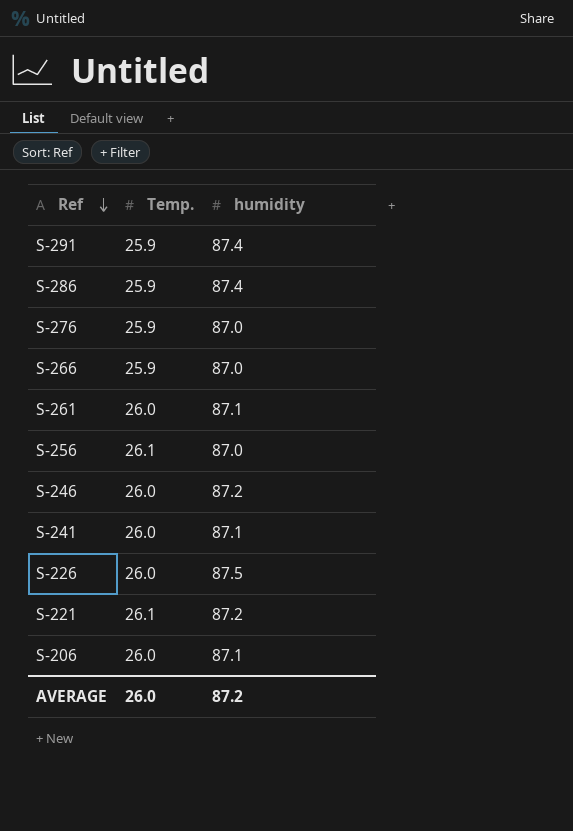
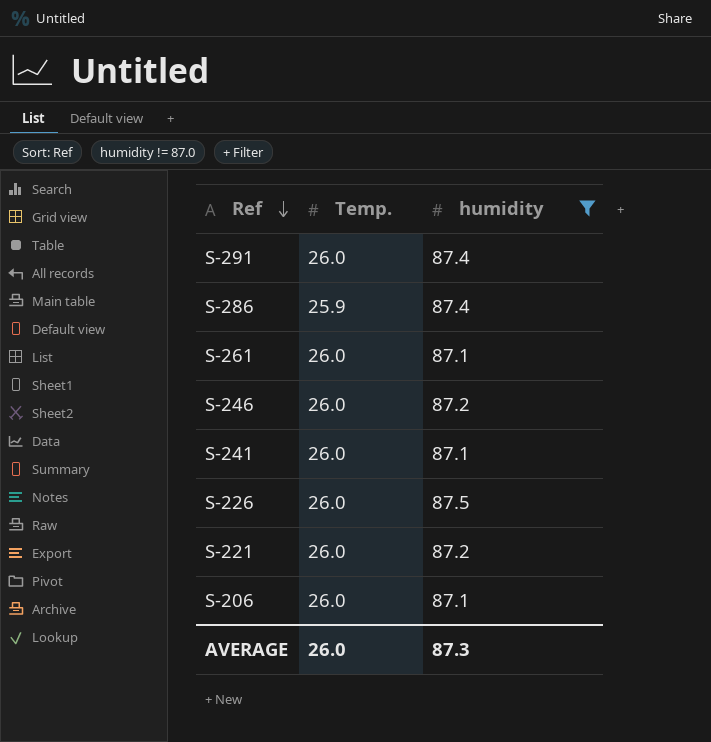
filter: none -> humidity != 87.0
S-291 | Temp.: 25.9 -> 26.0
S-221 | Temp.: 26.1 -> 26.0
AVERAGE | humidity: 87.2 -> 87.3

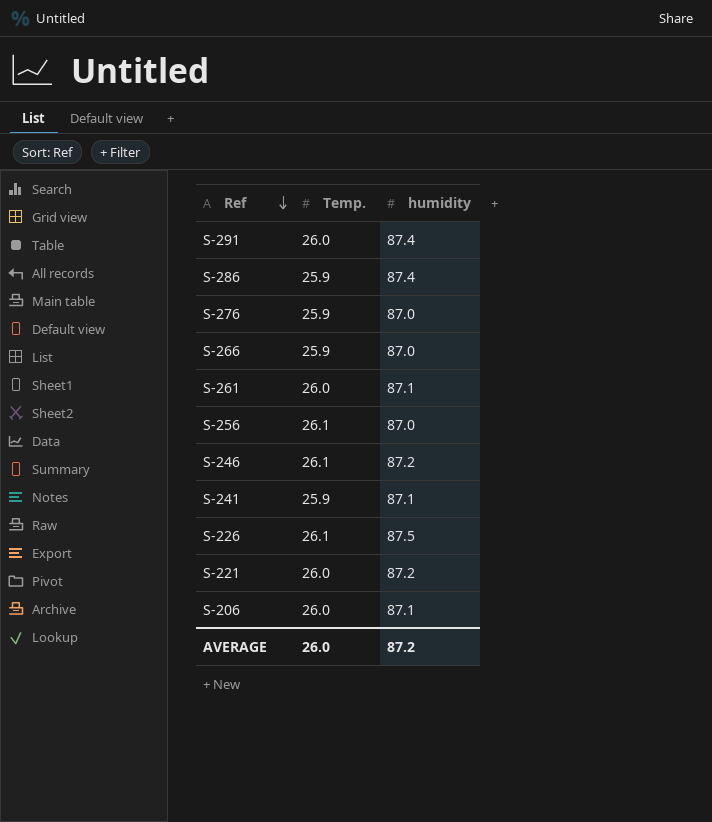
filter: humidity != 87.0 -> none
S-246 | Temp.: 26.0 -> 26.1
S-241 | Temp.: 26.0 -> 25.9
S-226 | Temp.: 26.0 -> 26.1
AVERAGE | humidity: 87.3 -> 87.2

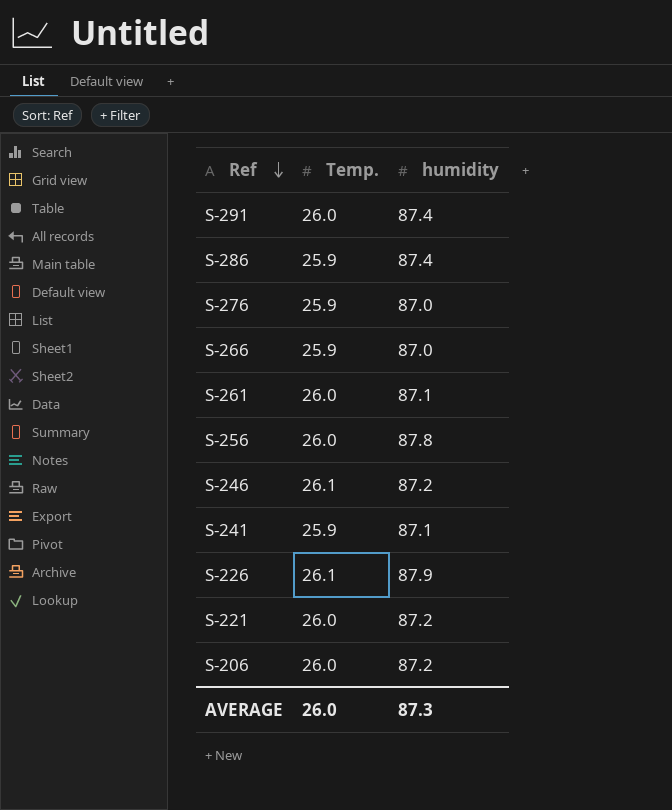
S-256 | Temp.: 26.1 -> 26.0
S-256 | humidity: 87.0 -> 87.8
S-226 | humidity: 87.5 -> 87.9
S-206 | humidity: 87.1 -> 87.2
AVERAGE | humidity: 87.2 -> 87.3

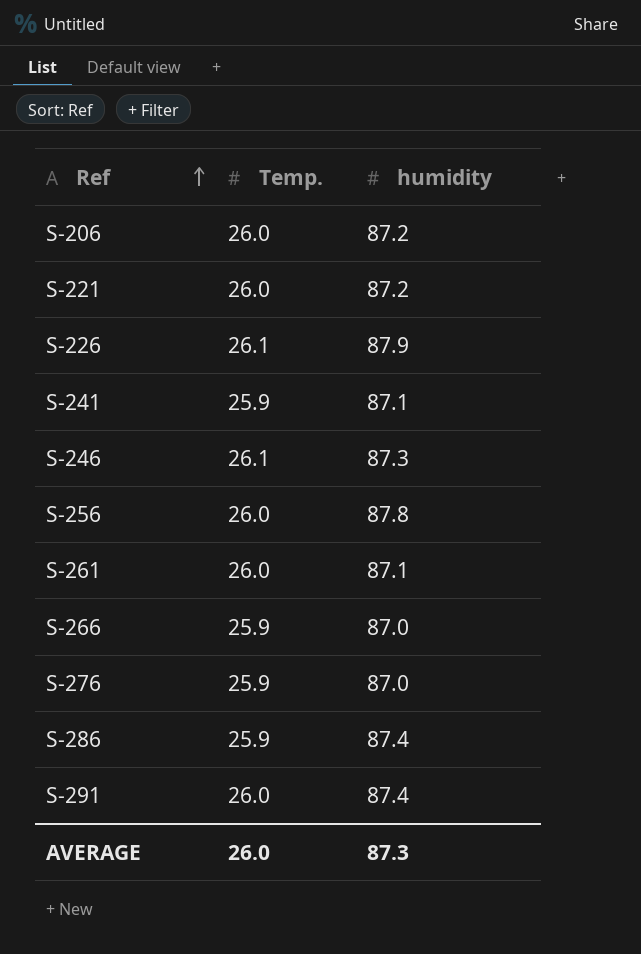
row order: Ref descending -> Ref ascending
S-246 | humidity: 87.2 -> 87.3

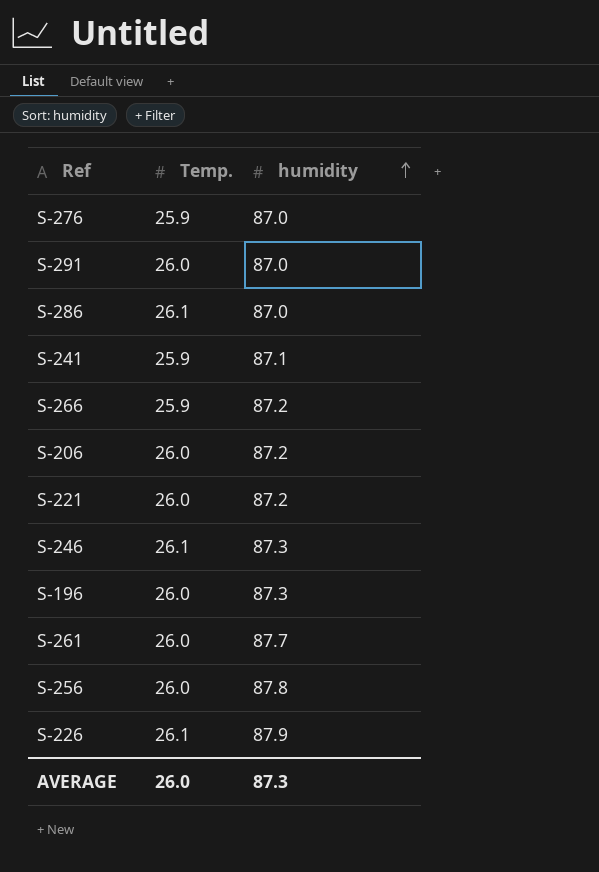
row order: Ref ascending -> humidity ascending
S-291 | humidity: 87.4 -> 87.0
S-286 | Temp.: 25.9 -> 26.1
S-286 | humidity: 87.4 -> 87.0
S-266 | humidity: 87.0 -> 87.2
row S-196: none -> 26.0 | 87.3
S-261 | humidity: 87.1 -> 87.7

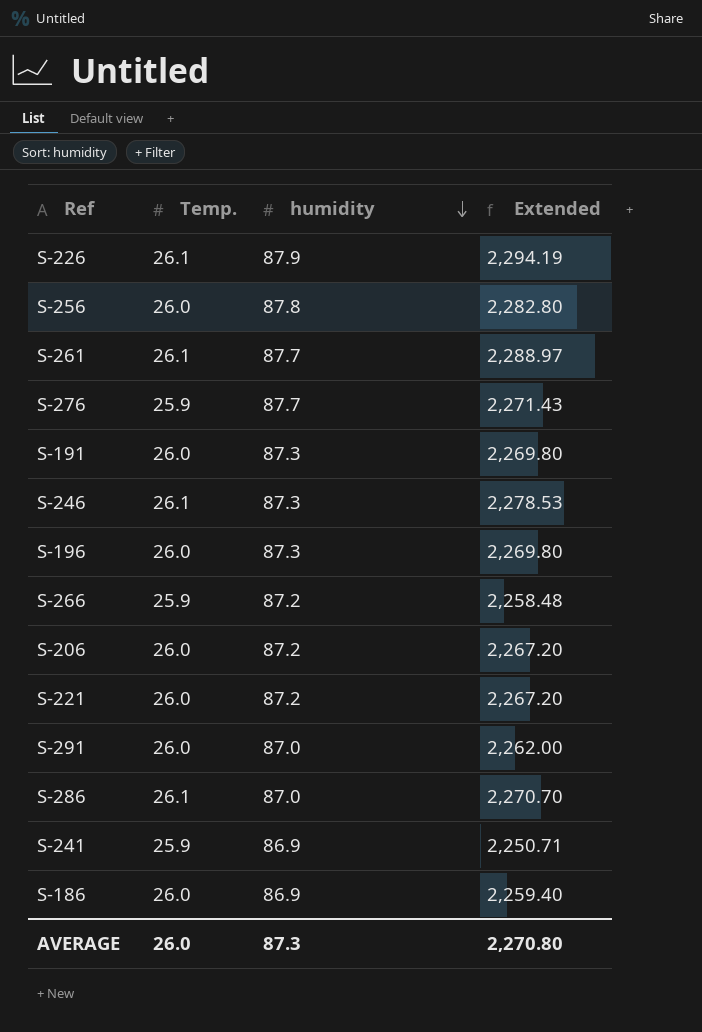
row order: humidity ascending -> humidity descending
column Extended | formula: none -> [Temp.] * [humidity]
S-261 | Temp.: 26.0 -> 26.1
S-276 | humidity: 87.0 -> 87.7
row S-191: none -> 26.0 | 87.3 | 2,269.80
S-241 | humidity: 87.1 -> 86.9
row S-186: none -> 26.0 | 86.9 | 2,259.40

